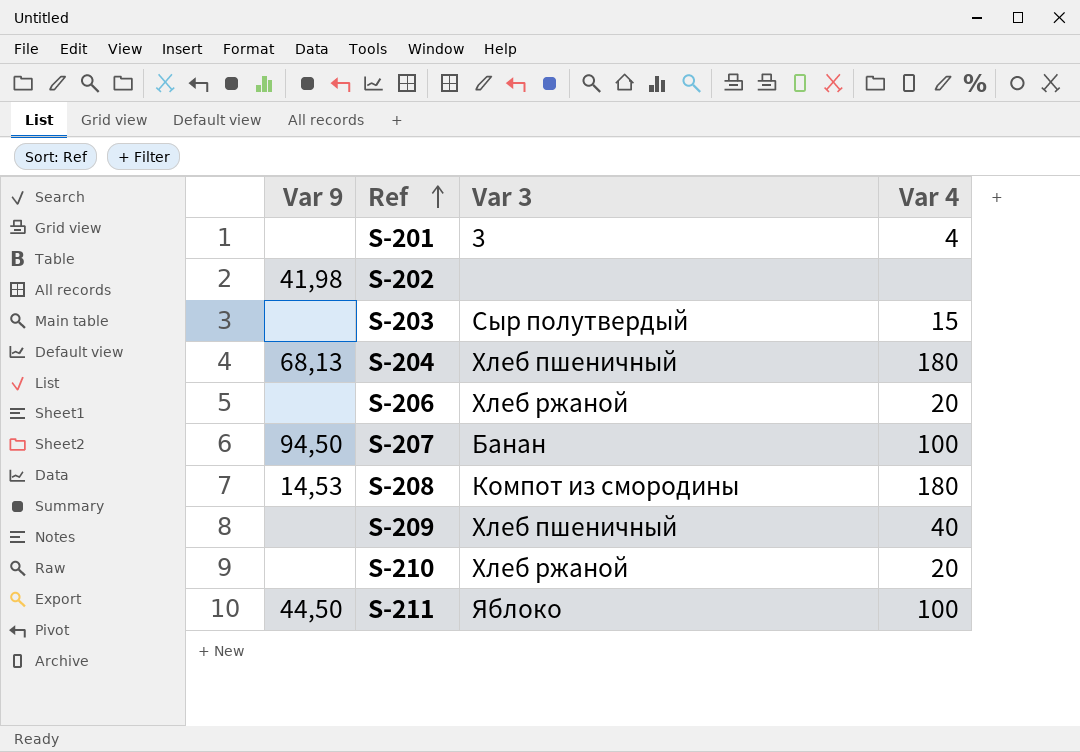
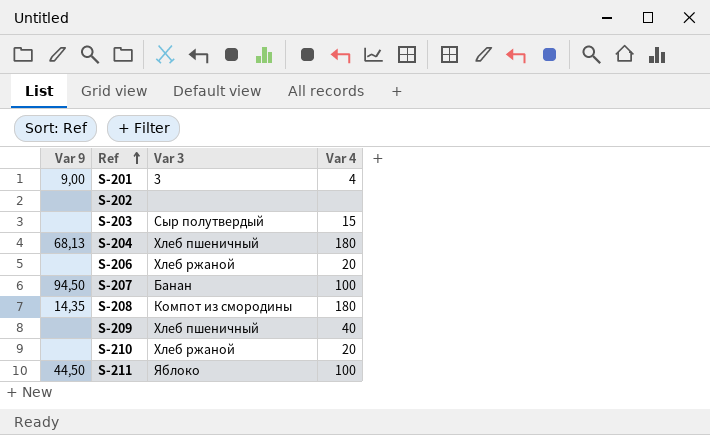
S-201 | Var 9: none -> 9,00
S-202 | Var 9: 41,98 -> none
S-208 | Var 9: 14,53 -> 14,35

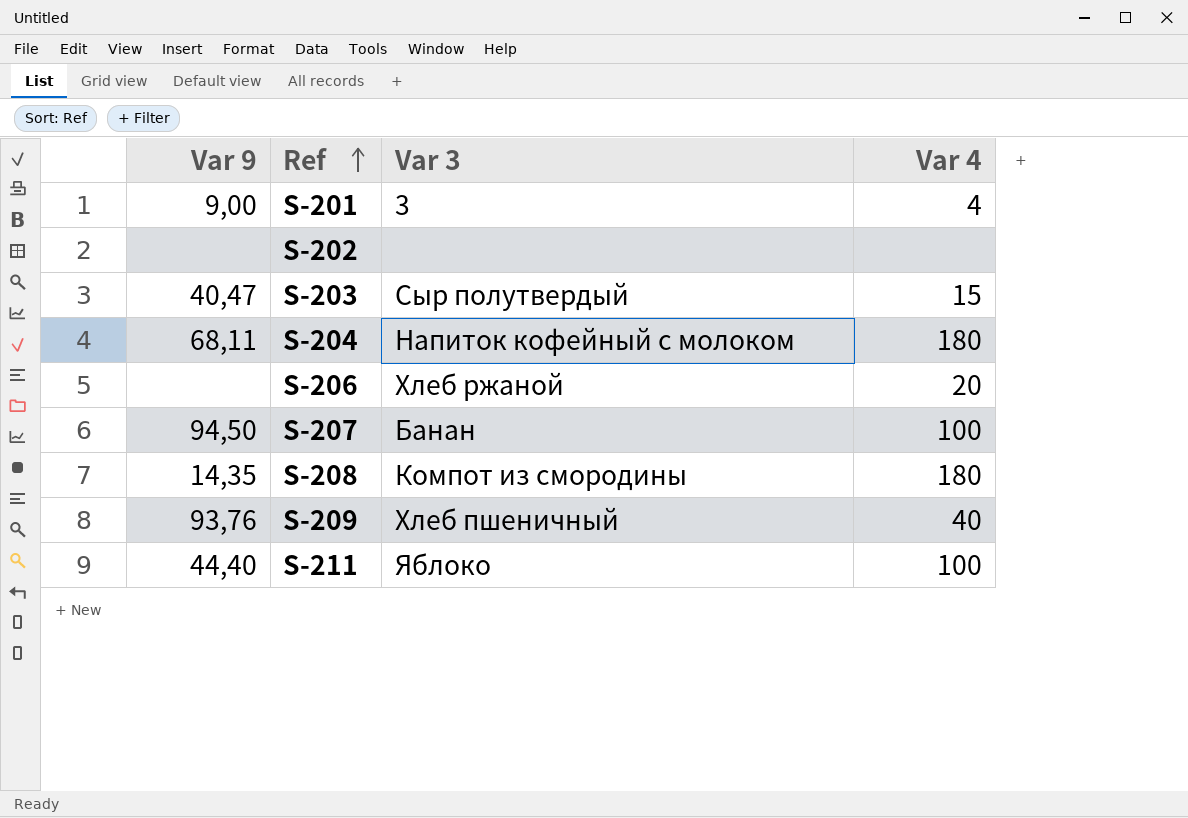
row S-210: none | Хлеб ржаной | 20 -> none
S-203 | Var 9: none -> 40,47
S-204 | Var 9: 68,13 -> 68,11
S-204 | Var 3: Хлеб пшеничный -> Напиток кофейный с молоком
S-209 | Var 9: none -> 93,76
S-211 | Var 9: 44,50 -> 44,40

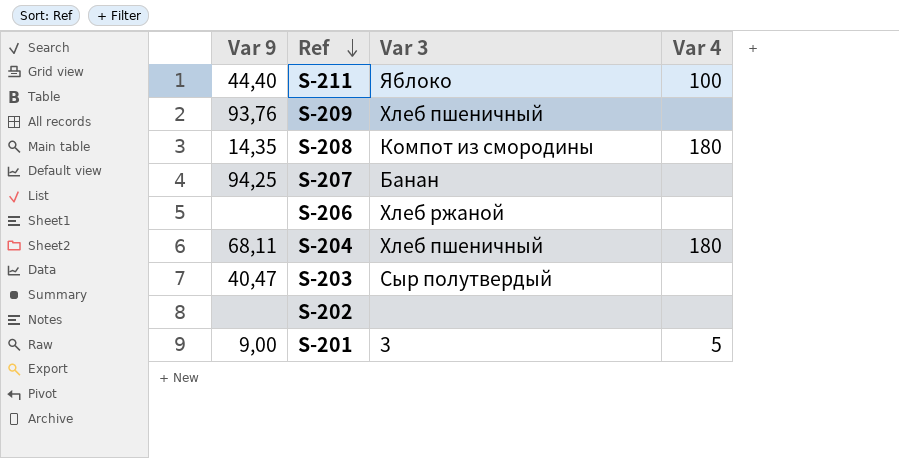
row order: Ref ascending -> Ref descending
S-209 | Var 4: 40 -> none
S-207 | Var 9: 94,50 -> 94,25
S-207 | Var 4: 100 -> none
S-206 | Var 4: 20 -> none
S-204 | Var 3: Напиток кофейный с молоком -> Хлеб пшеничный
S-203 | Var 4: 15 -> none
S-201 | Var 4: 4 -> 5

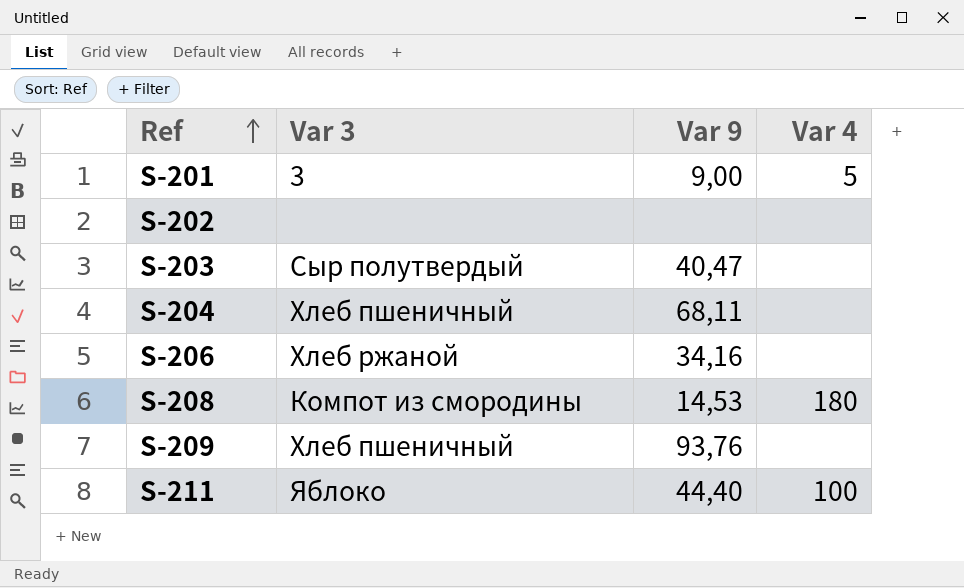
row order: Ref descending -> Ref ascending
column Var 9 | position: 1 -> 3
row S-207: 94,25 | Банан | none -> none
S-204 | Var 4: 180 -> none
S-206 | Var 9: none -> 34,16
S-208 | Var 9: 14,35 -> 14,53

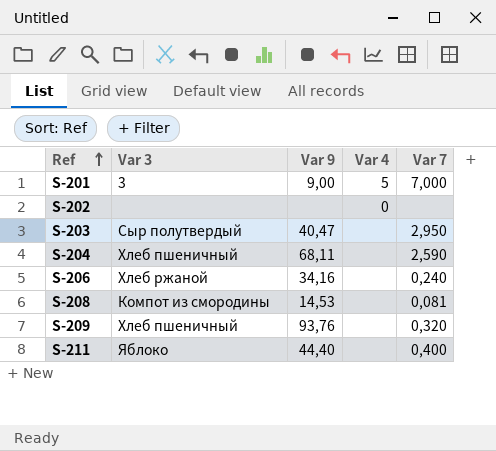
column Var 7 | position: none -> 5
S-202 | Var 4: none -> 0
S-208 | Var 4: 180 -> none
S-211 | Var 4: 100 -> none

